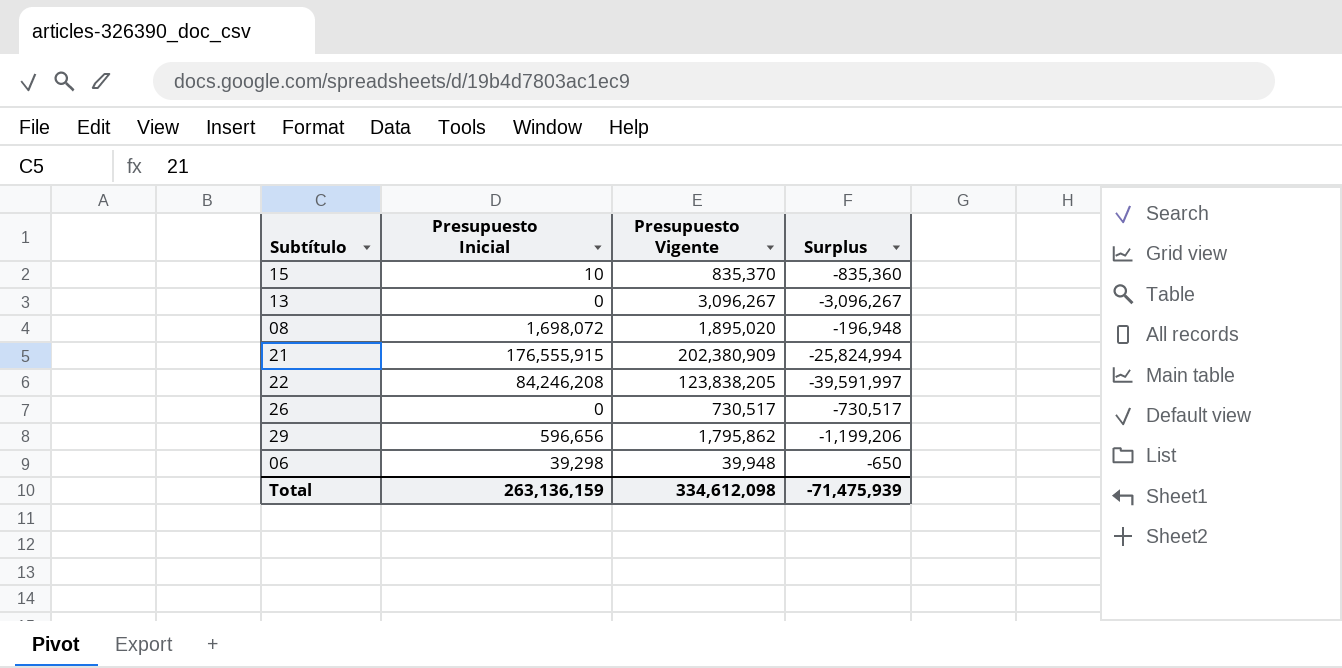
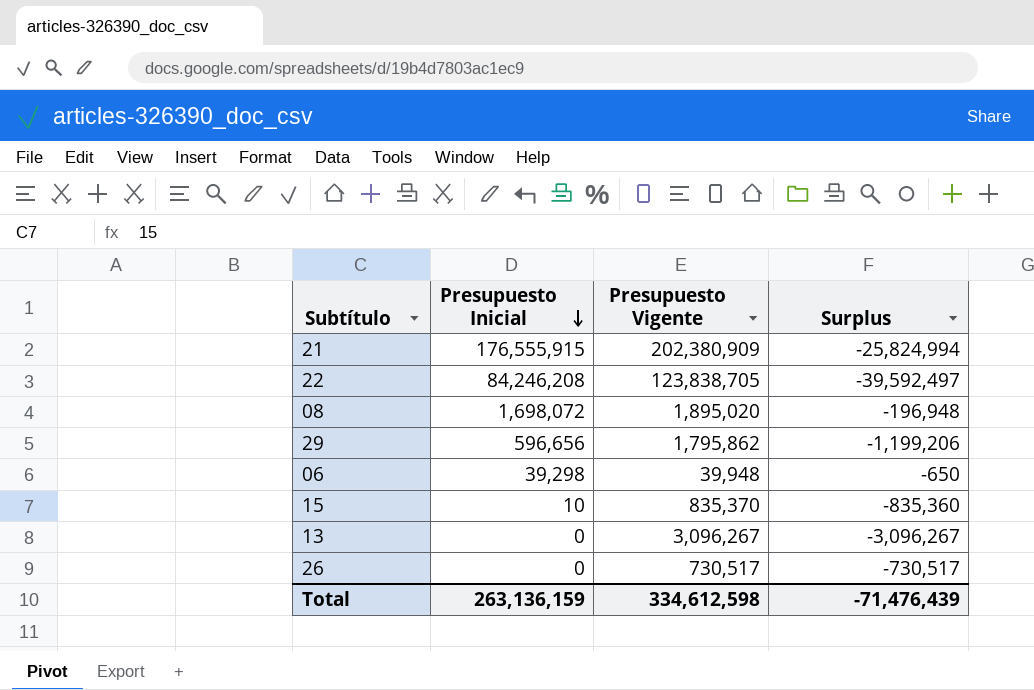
row order: none -> Presupuesto Inicial descending
22 | Presupuesto Vigente: 123,838,205 -> 123,838,705
22 | Surplus: -39,591,997 -> -39,592,497
Total | Presupuesto Vigente: 334,612,098 -> 334,612,598
Total | Surplus: -71,475,939 -> -71,476,439

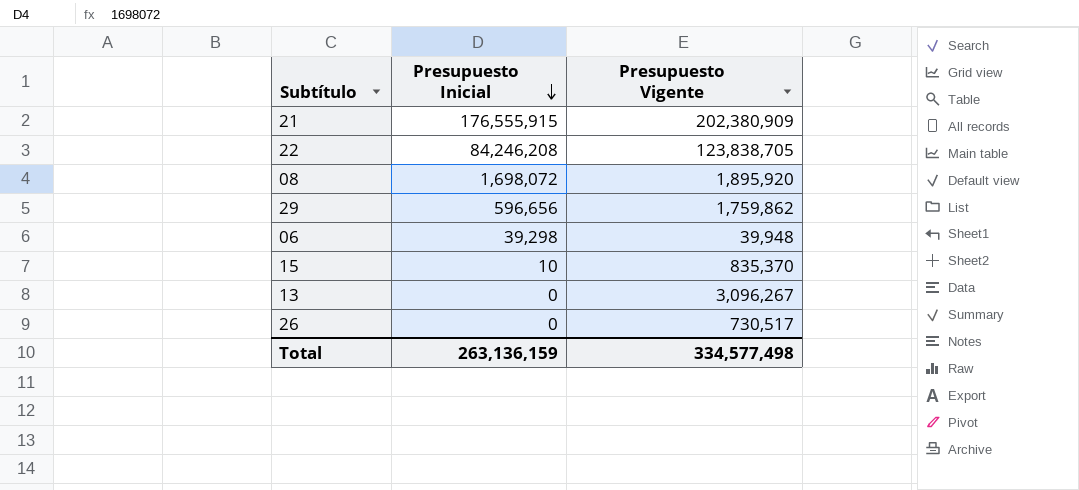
column Surplus | formula: [Presupuesto Inicial] - [Presupuesto Vigente] -> none
08 | Presupuesto Vigente: 1,895,020 -> 1,895,920
29 | Presupuesto Vigente: 1,795,862 -> 1,759,862
Total | Presupuesto Vigente: 334,612,598 -> 334,577,498

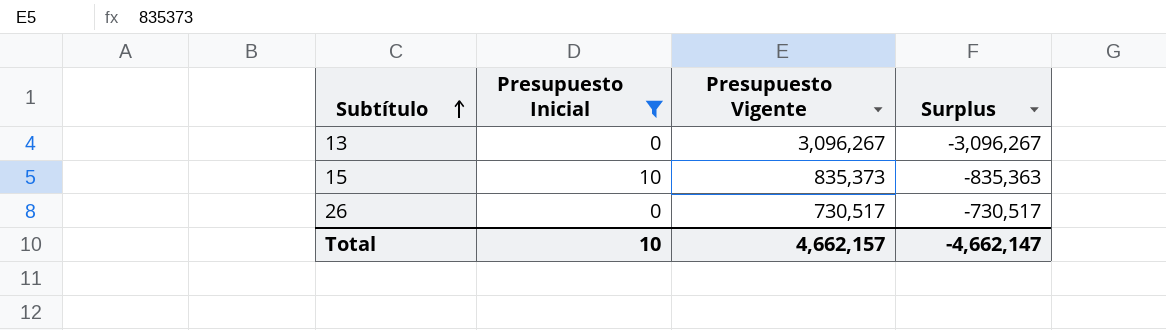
filter: none -> Presupuesto Inicial <= 10
row order: Presupuesto Inicial descending -> Subtítulo ascending
column Surplus | formula: none -> [Presupuesto Inicial] - [Presupuesto Vigente]
15 | Presupuesto Vigente: 835,370 -> 835,373
Total | Presupuesto Inicial: 263,136,159 -> 10
Total | Presupuesto Vigente: 334,577,498 -> 4,662,157

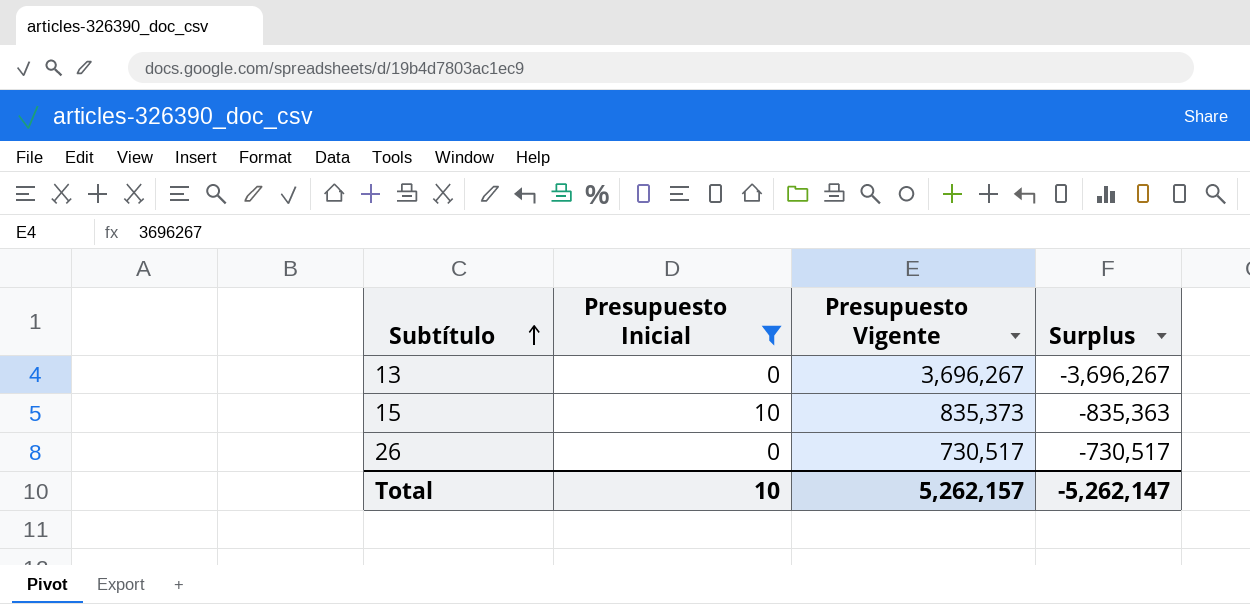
13 | Presupuesto Vigente: 3,096,267 -> 3,696,267
13 | Surplus: -3,096,267 -> -3,696,267
Total | Presupuesto Vigente: 4,662,157 -> 5,262,157
Total | Surplus: -4,662,147 -> -5,262,147

